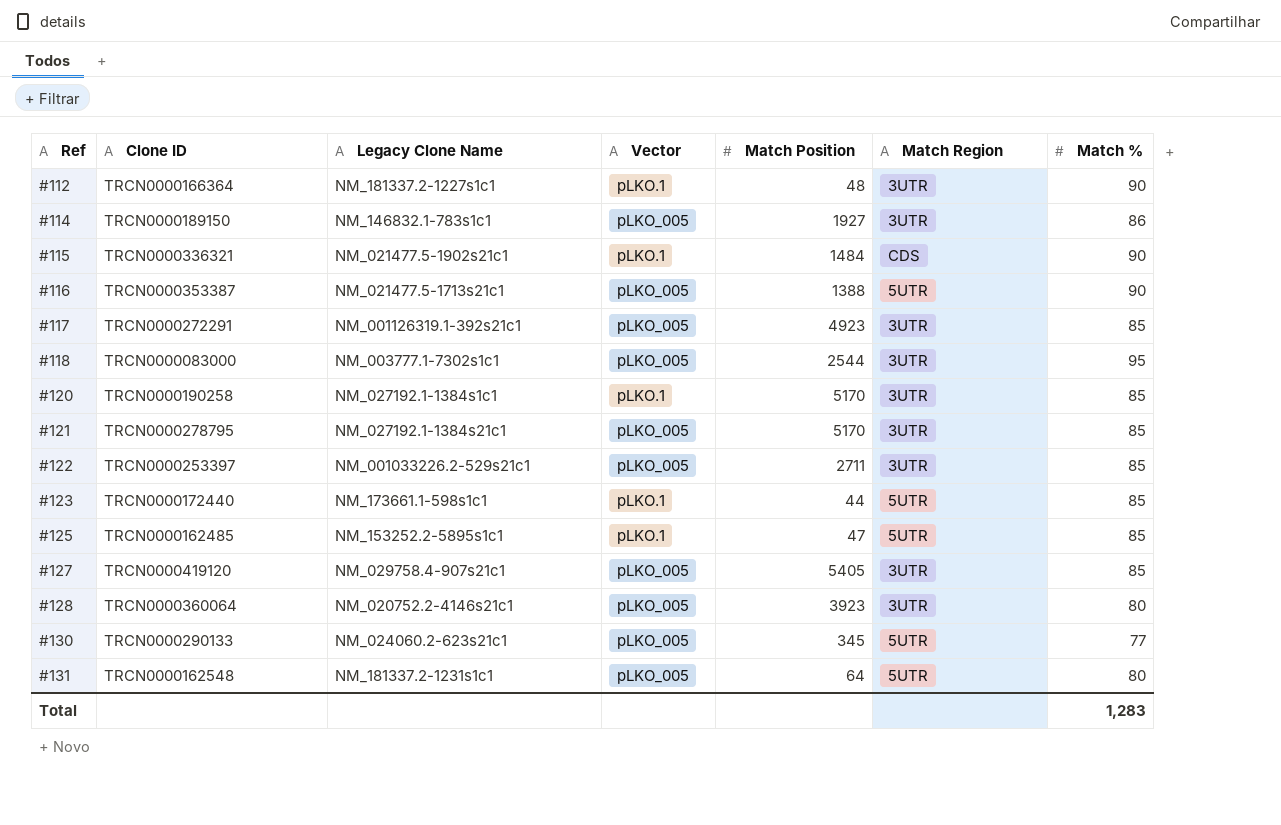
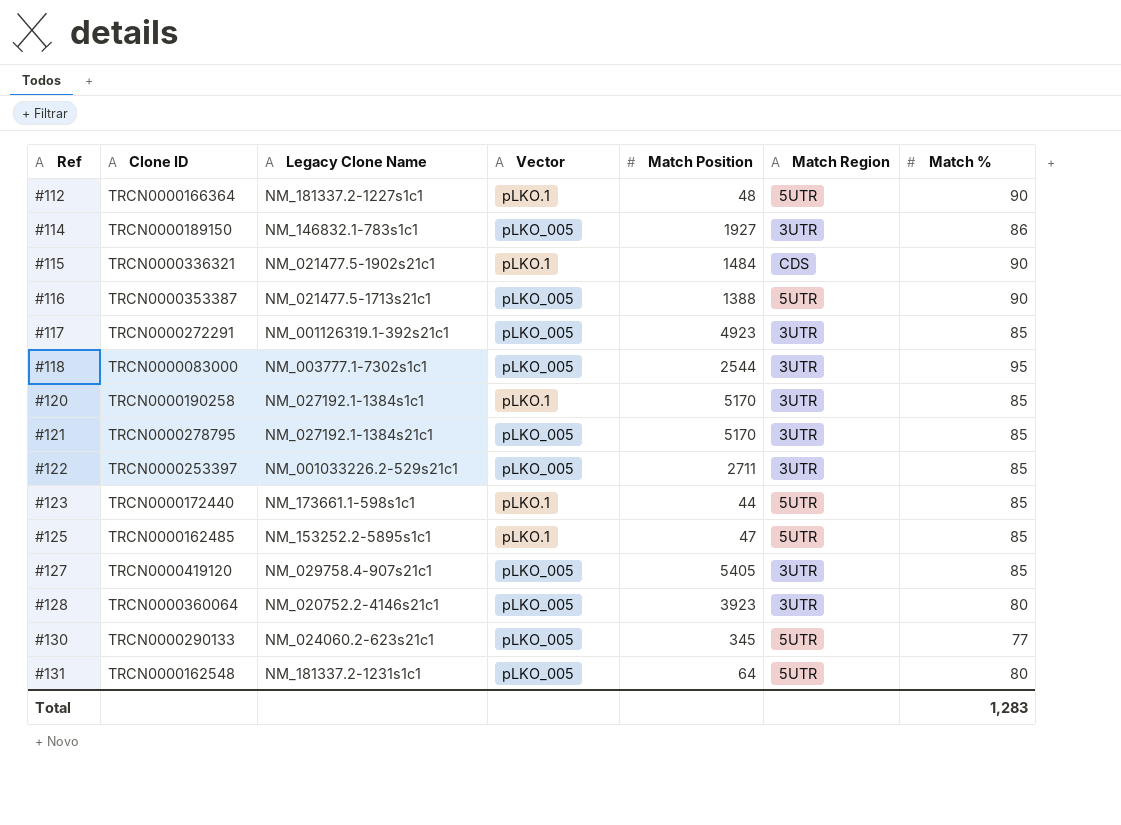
#112 | Match Region: 3UTR -> 5UTR

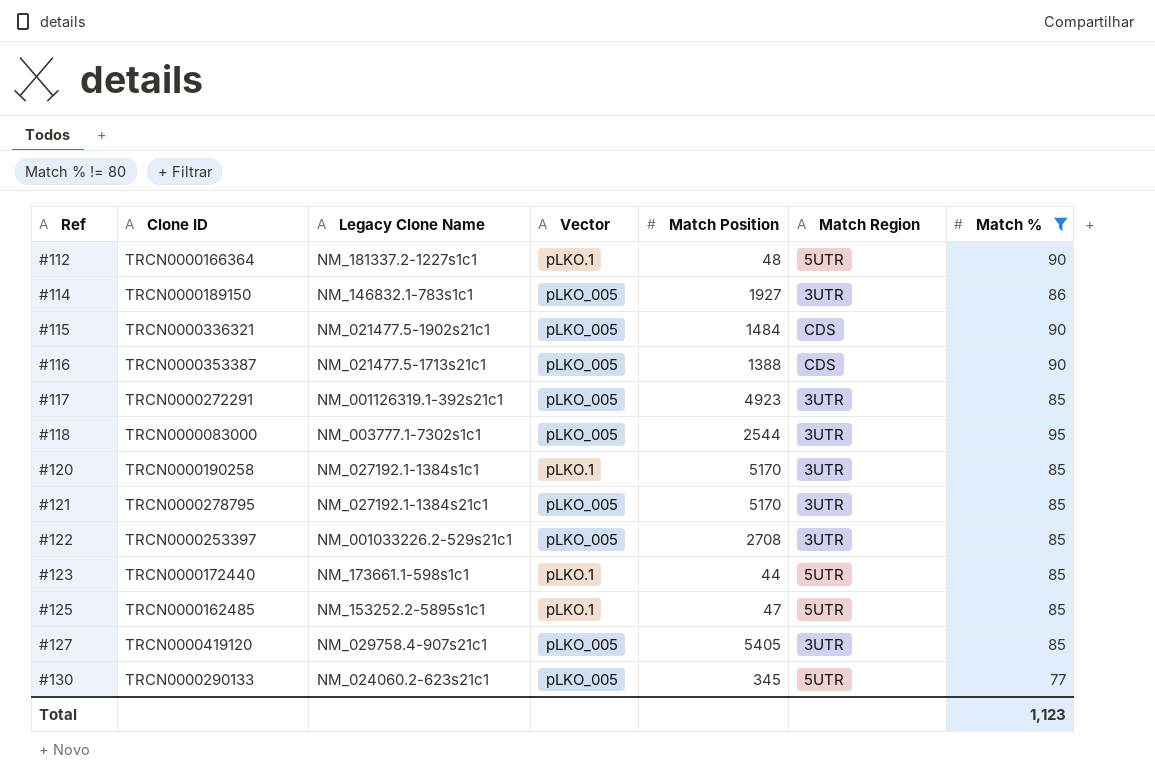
filter: none -> Match % != 80
#115 | Vector: pLKO.1 -> pLKO_005
#116 | Match Region: 5UTR -> CDS
#122 | Match Position: 2711 -> 2708
Total | Match %: 1,283 -> 1,123

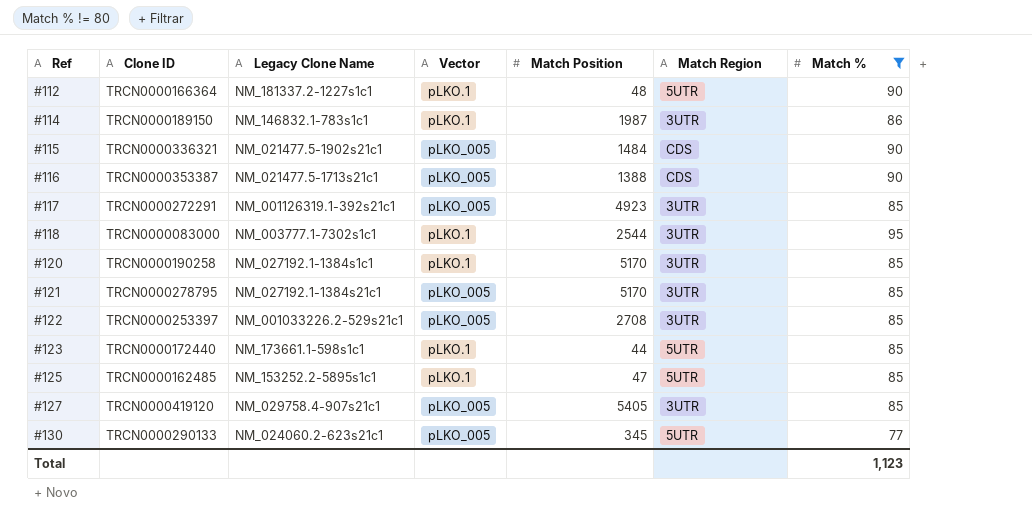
#114 | Vector: pLKO_005 -> pLKO.1
#114 | Match Position: 1927 -> 1987
#118 | Vector: pLKO_005 -> pLKO.1

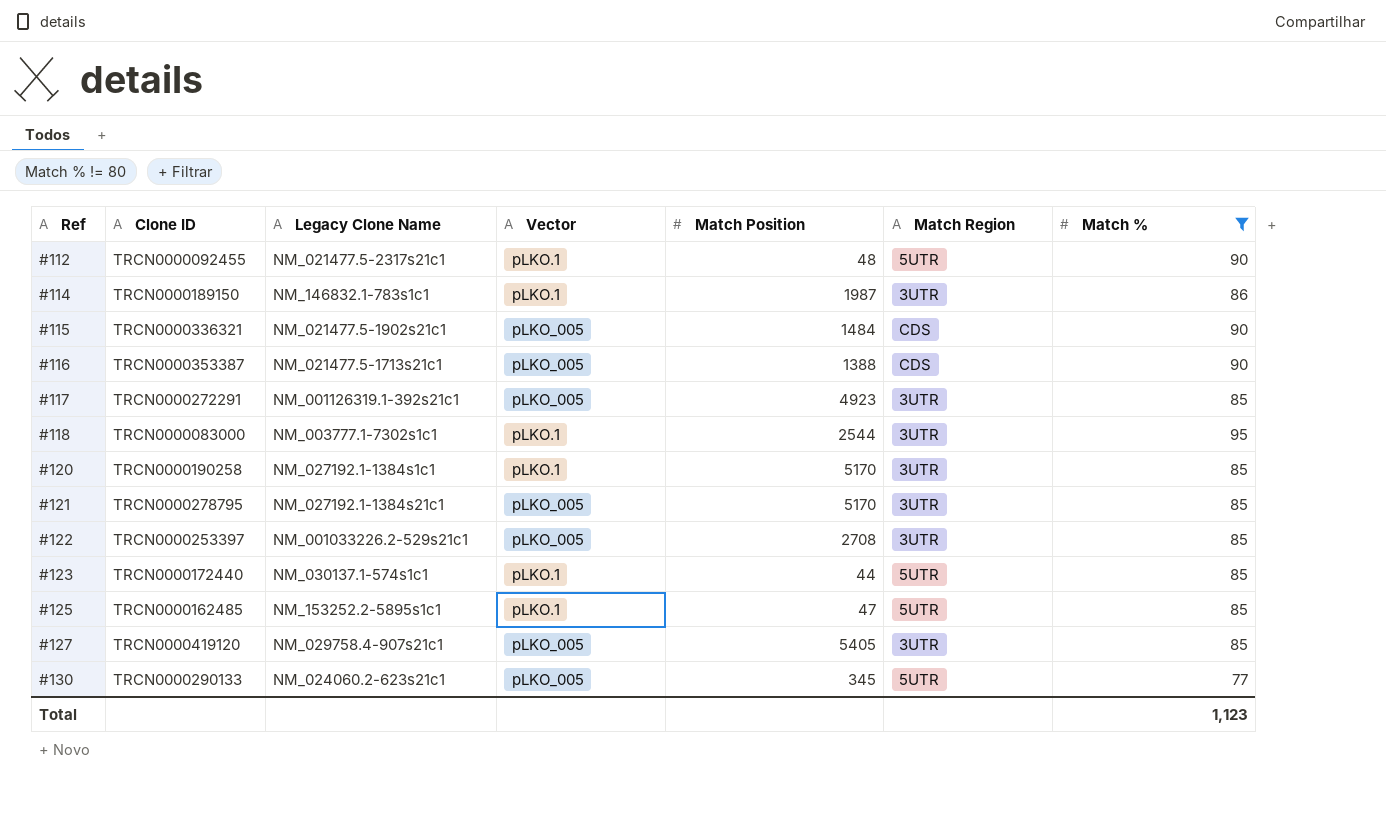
#112 | Clone ID: TRCN0000166364 -> TRCN0000092455
#112 | Legacy Clone Name: NM_181337.2-1227s1c1 -> NM_021477.5-2317s21c1
#123 | Legacy Clone Name: NM_173661.1-598s1c1 -> NM_030137.1-574s1c1

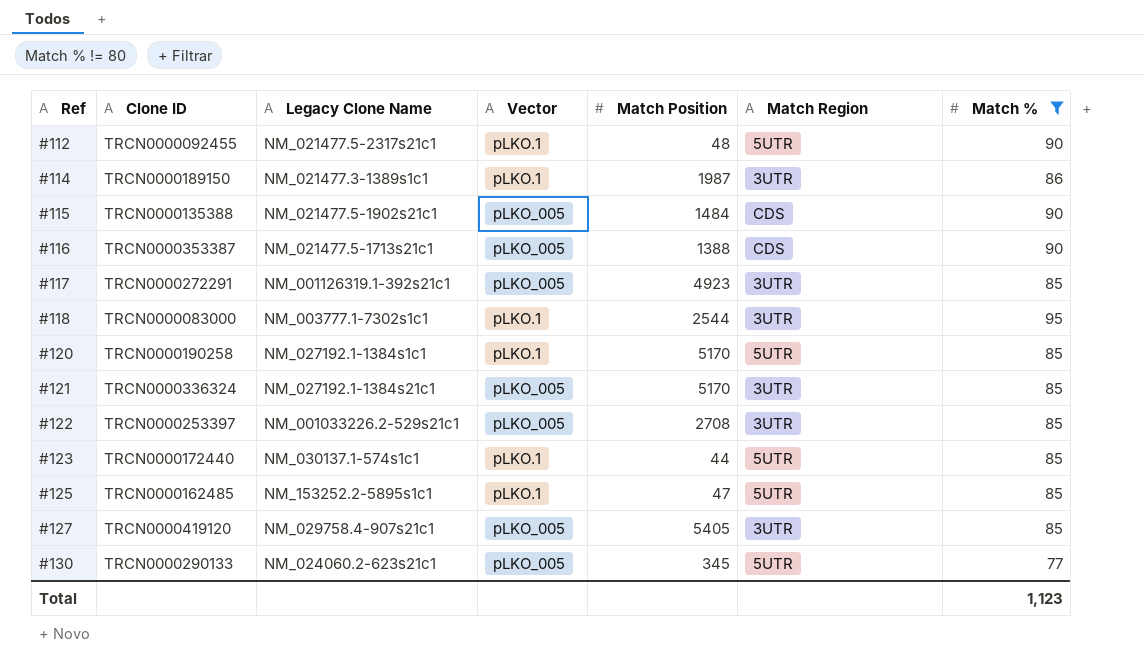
#114 | Legacy Clone Name: NM_146832.1-783s1c1 -> NM_021477.3-1389s1c1
#115 | Clone ID: TRCN0000336321 -> TRCN0000135388
#120 | Match Region: 3UTR -> 5UTR
#121 | Clone ID: TRCN0000278795 -> TRCN0000336324

